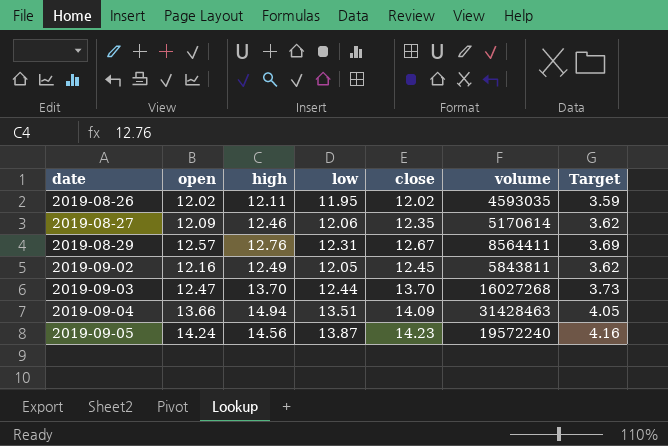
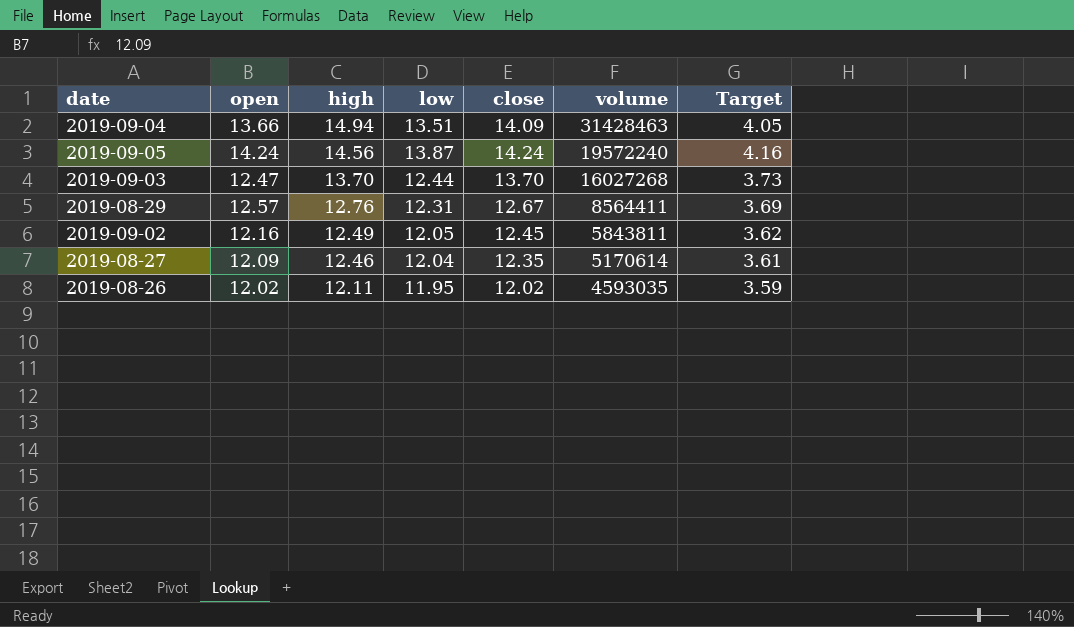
row order: date ascending -> high descending
2019-09-05 | close: 14.23 -> 14.24
2019-08-27 | low: 12.06 -> 12.04
2019-08-27 | Target: 3.62 -> 3.61

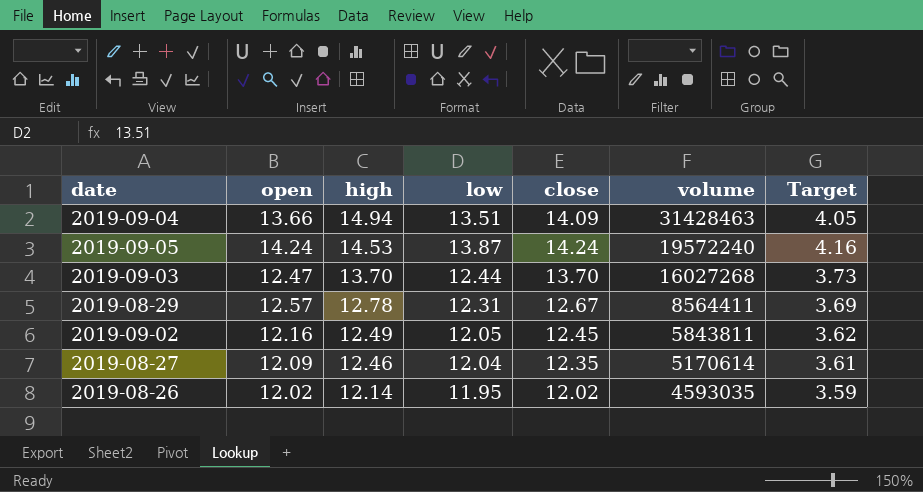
2019-09-05 | high: 14.56 -> 14.53
2019-08-29 | high: 12.76 -> 12.78
2019-08-26 | high: 12.11 -> 12.14

